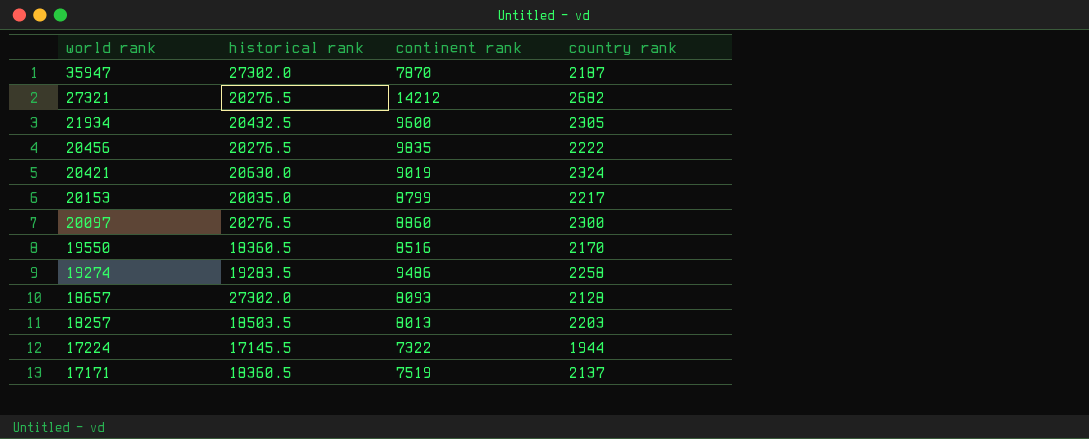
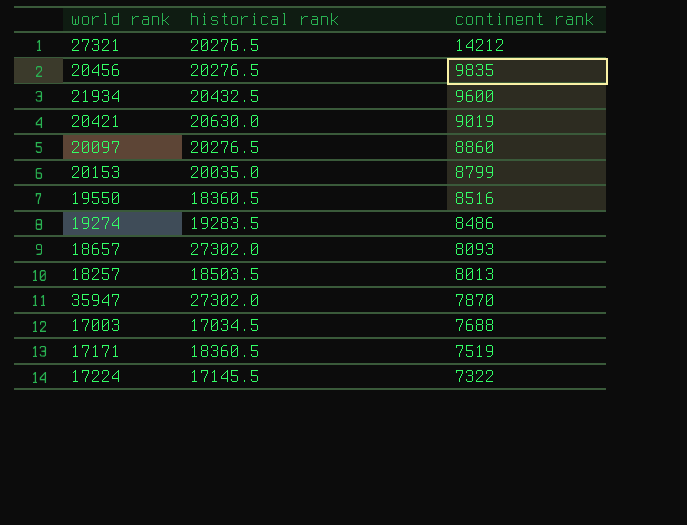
row order: world rank descending -> continent rank descending
column country rank | position: 4 -> none
19274 | continent rank: 9486 -> 8486
row 17003: none -> 17034.5 | 7688

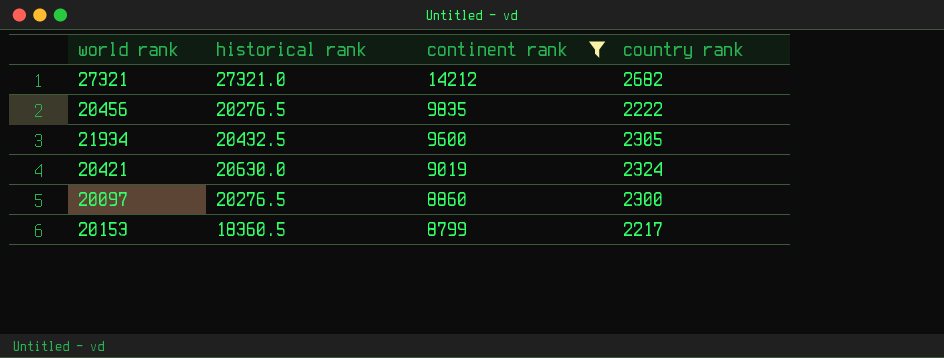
filter: none -> continent rank >= 8799
column country rank | position: none -> 4
27321 | historical rank: 20276.5 -> 27321.0
20153 | historical rank: 20035.0 -> 18360.5

